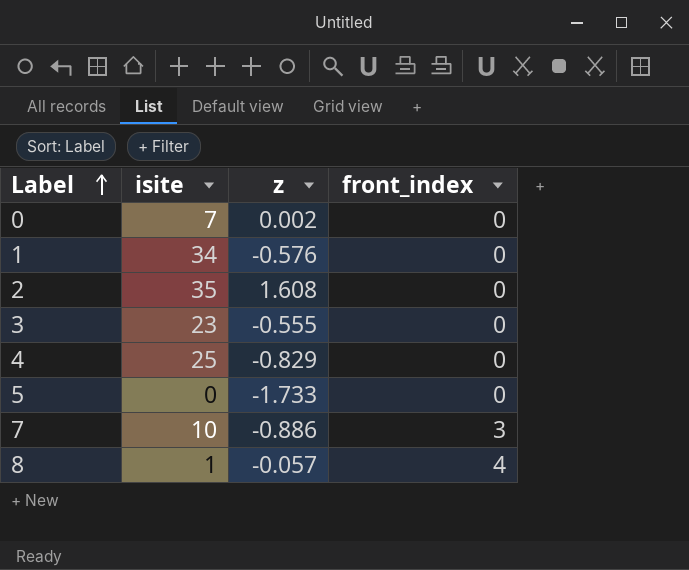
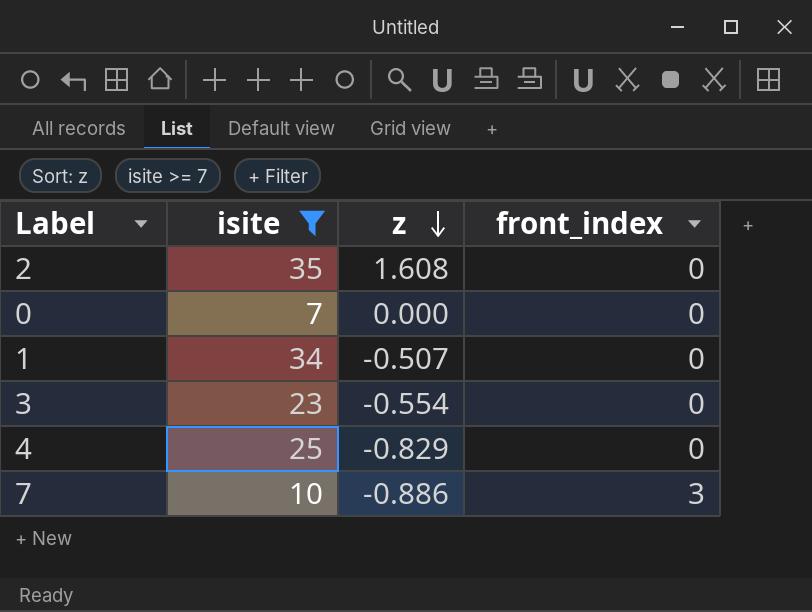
filter: none -> isite >= 7
row order: Label ascending -> z descending
0 | z: 0.002 -> 0.000
1 | z: -0.576 -> -0.507
3 | z: -0.555 -> -0.554

